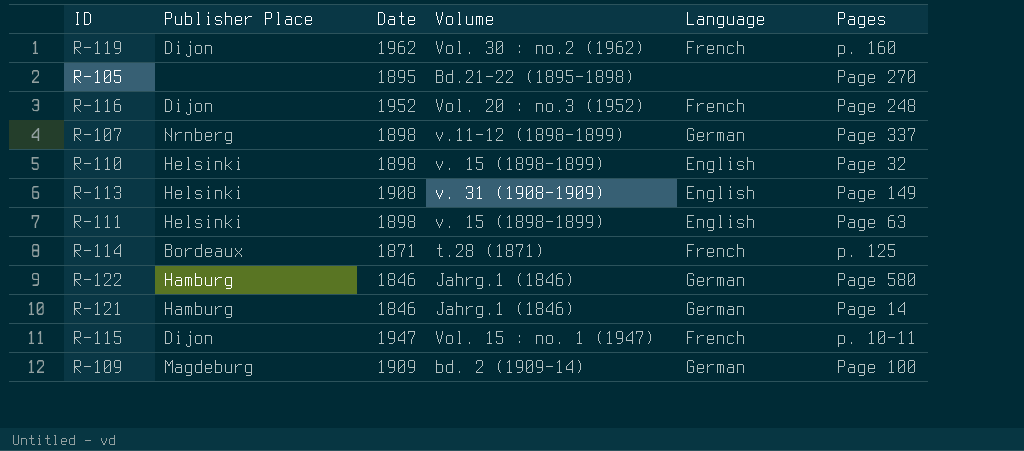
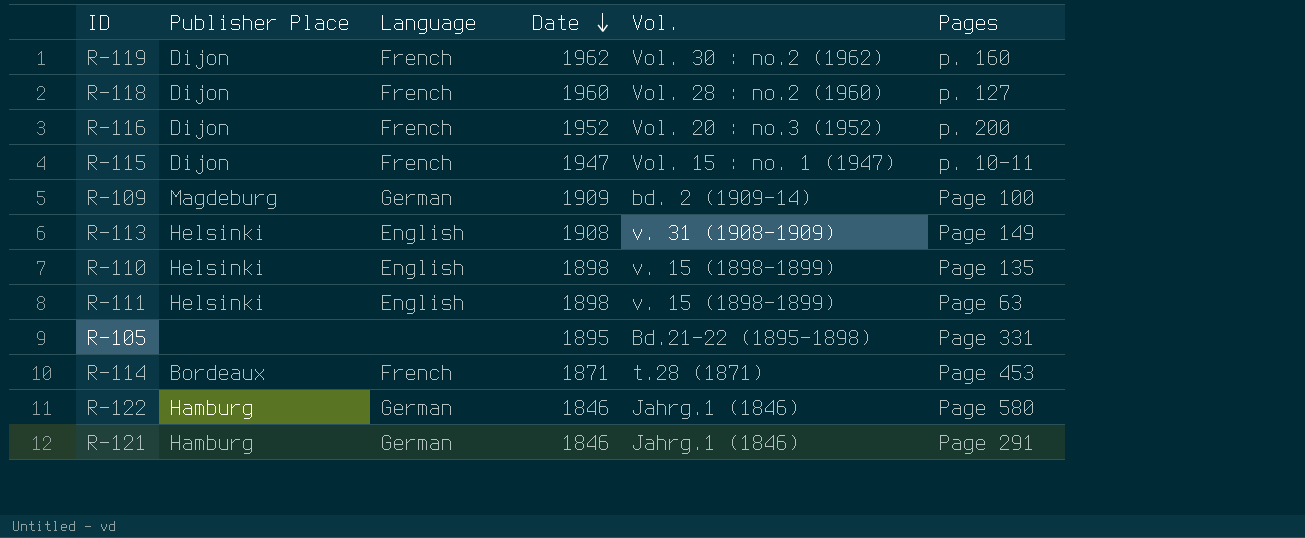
row order: none -> Date descending
column Language | position: 5 -> 3
column name: Volume -> Vol.
row R-107: Nrnberg | 1898 | v.11-12 (1898-1899) | German | Page 337 -> none
row R-118: none -> Dijon | French | 1960 | Vol. 28 : no.2 (1960) | p. 127
R-116 | Pages: Page 248 -> p. 200
R-110 | Pages: Page 32 -> Page 135
R-105 | Pages: Page 270 -> Page 331
R-114 | Pages: p. 125 -> Page 453
R-121 | Pages: Page 14 -> Page 291

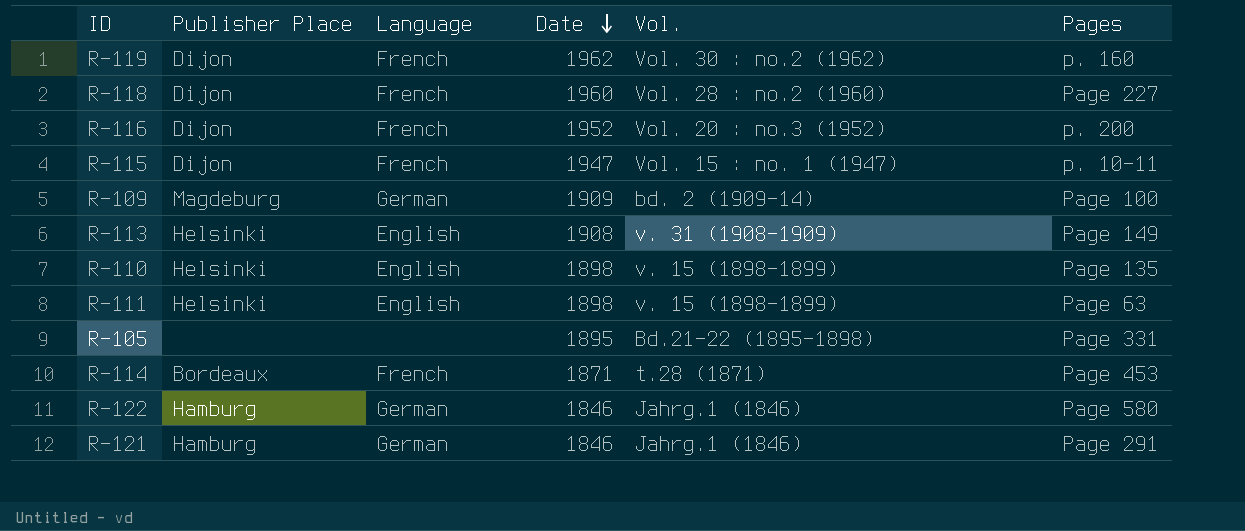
R-118 | Pages: p. 127 -> Page 227

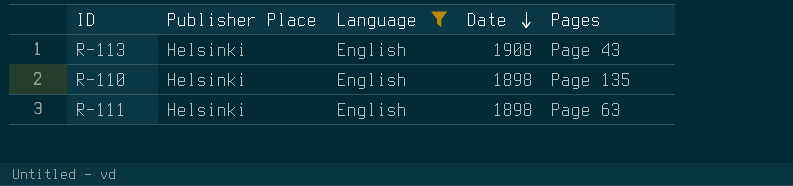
filter: none -> Language = English
column Vol. | position: 5 -> none
R-113 | Pages: Page 149 -> Page 43

